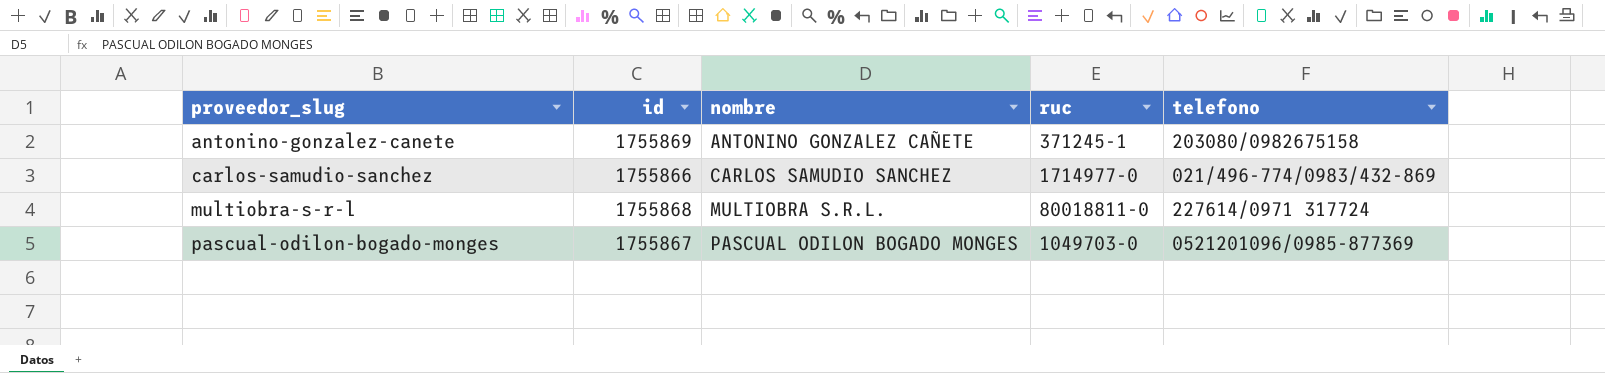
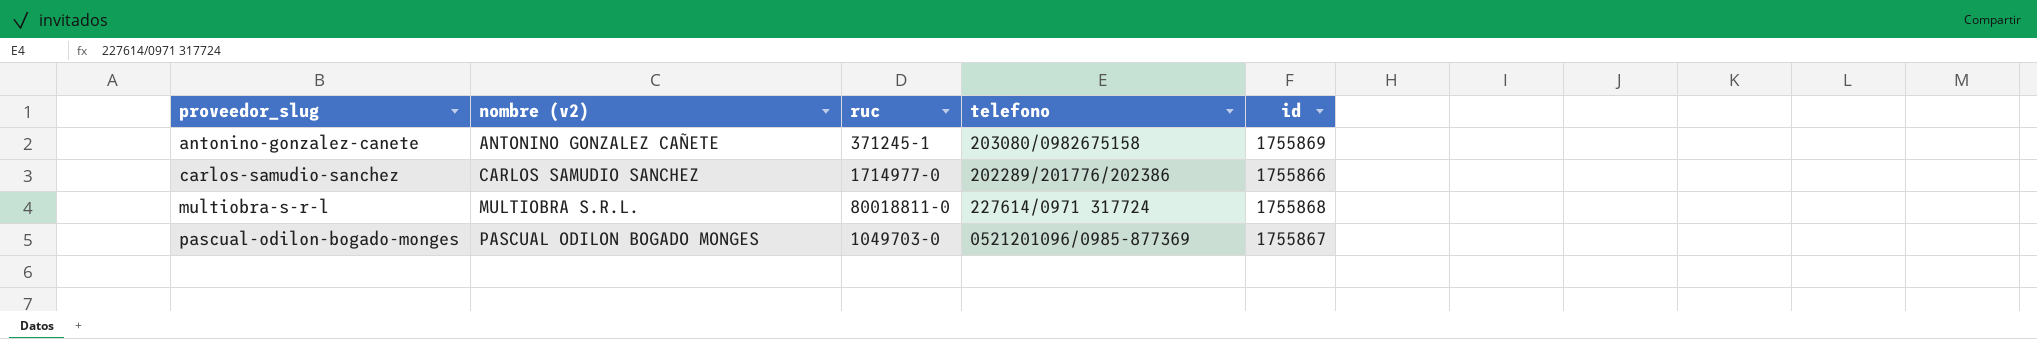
column name: nombre -> nombre (v2)
column id | position: 2 -> 5
carlos-samudio-sanchez | telefono: 021/496-774/0983/432-869 -> 202289/201776/202386

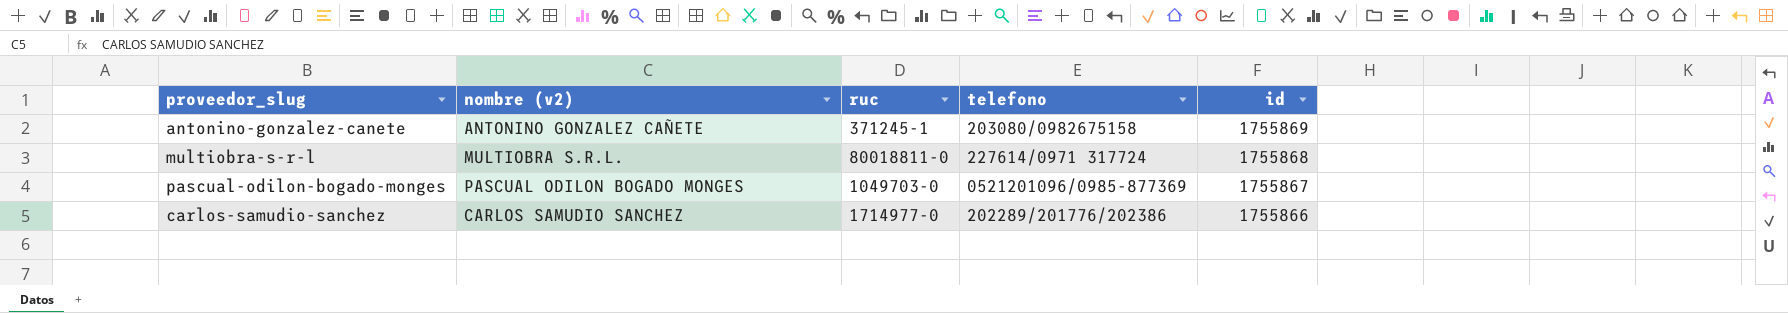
row order: proveedor_slug ascending -> id descending

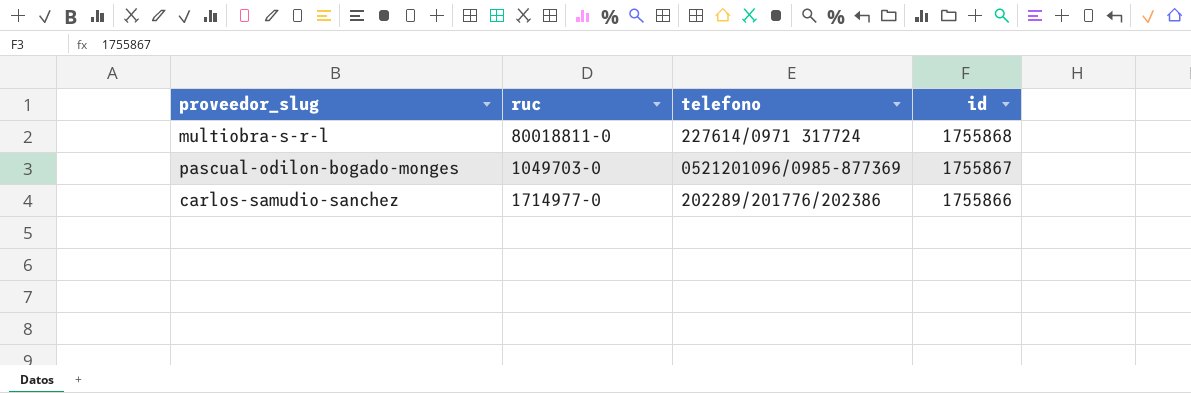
column nombre (v2) | position: 2 -> none
row antonino-gonzalez-canete: ANTONINO GONZALEZ CAÑETE | 371245-1 | 203080/0982675158 | 1755869 -> none

